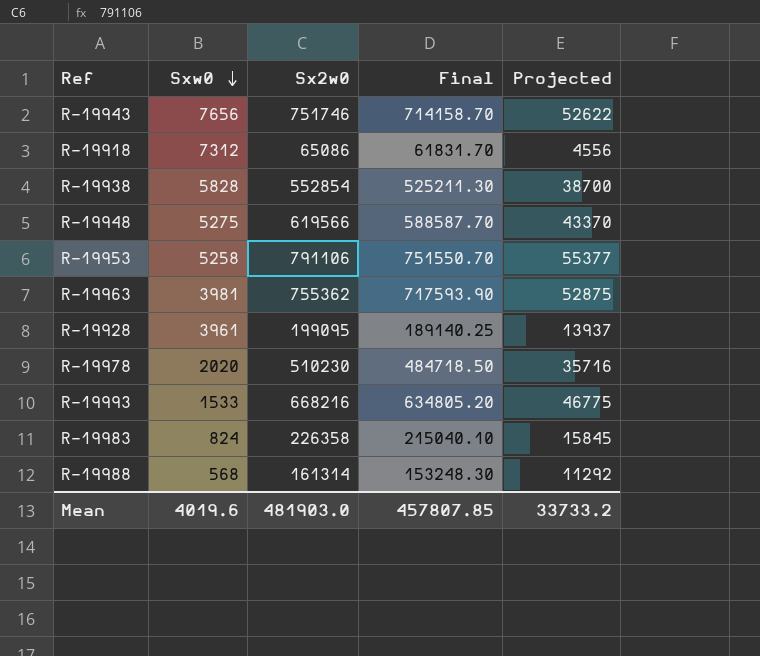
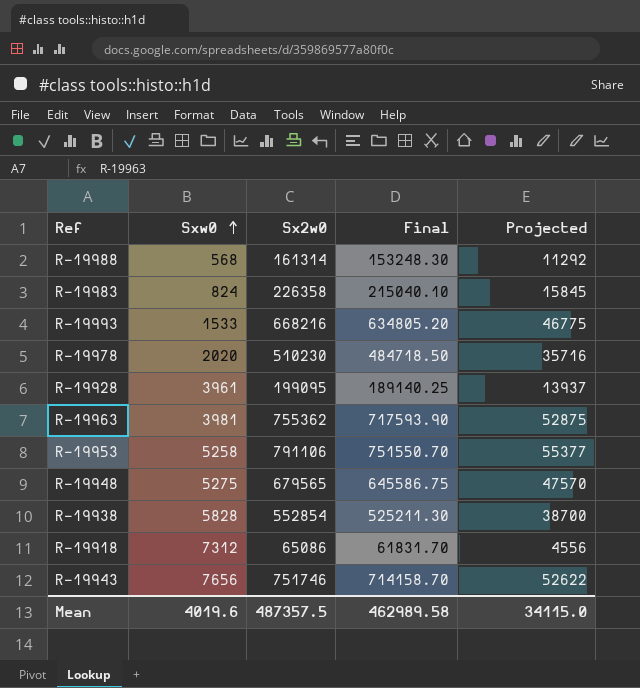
row order: Sxw0 descending -> Sxw0 ascending
R-19948 | Sx2w0: 619566 -> 679565
R-19948 | Final: 588587.70 -> 645586.75
R-19948 | Projected: 43370 -> 47570
Mean | Sx2w0: 481903.0 -> 487357.5
Mean | Final: 457807.85 -> 462989.58
Mean | Projected: 33733.2 -> 34115.0

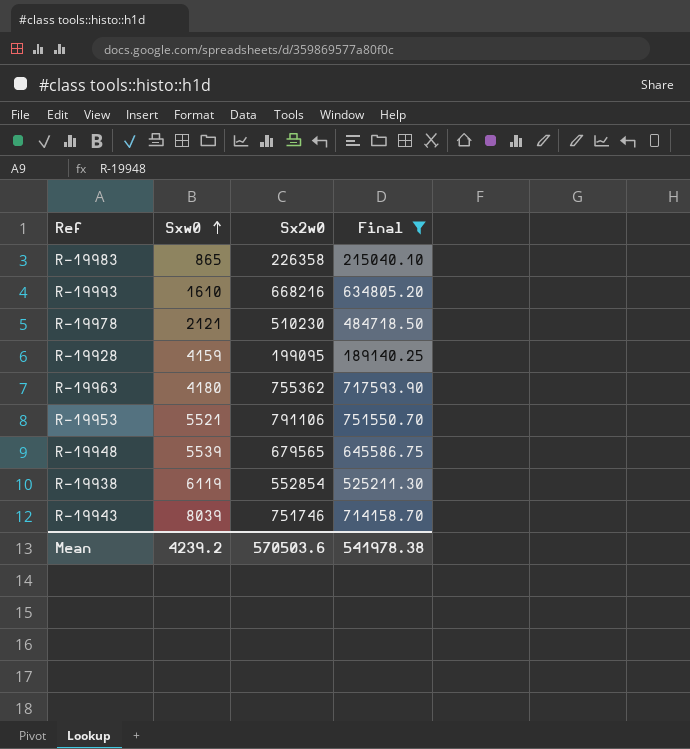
filter: none -> Final >= 189140.25
column Projected | formula: [Sx2w0] * 0.07 -> none
R-19983 | Sxw0: 824 -> 865
R-19993 | Sxw0: 1533 -> 1610
R-19978 | Sxw0: 2020 -> 2121
R-19928 | Sxw0: 3961 -> 4159
R-19963 | Sxw0: 3981 -> 4180
R-19953 | Sxw0: 5258 -> 5521
R-19948 | Sxw0: 5275 -> 5539
R-19938 | Sxw0: 5828 -> 6119
R-19943 | Sxw0: 7656 -> 8039
Mean | Sxw0: 4019.6 -> 4239.2
Mean | Sx2w0: 487357.5 -> 570503.6
Mean | Final: 462989.58 -> 541978.38

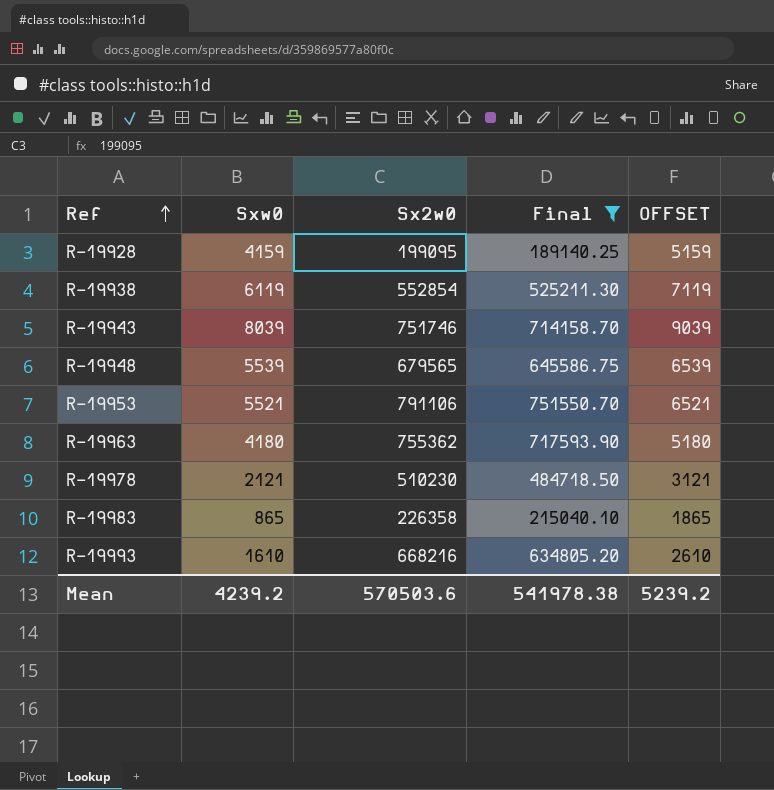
row order: Sxw0 ascending -> Ref ascending
column OFFSET | formula: none -> [Sxw0] + 1000

